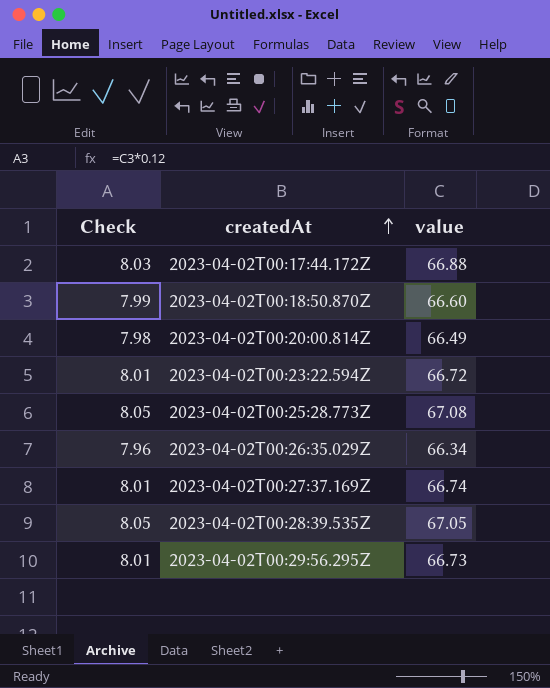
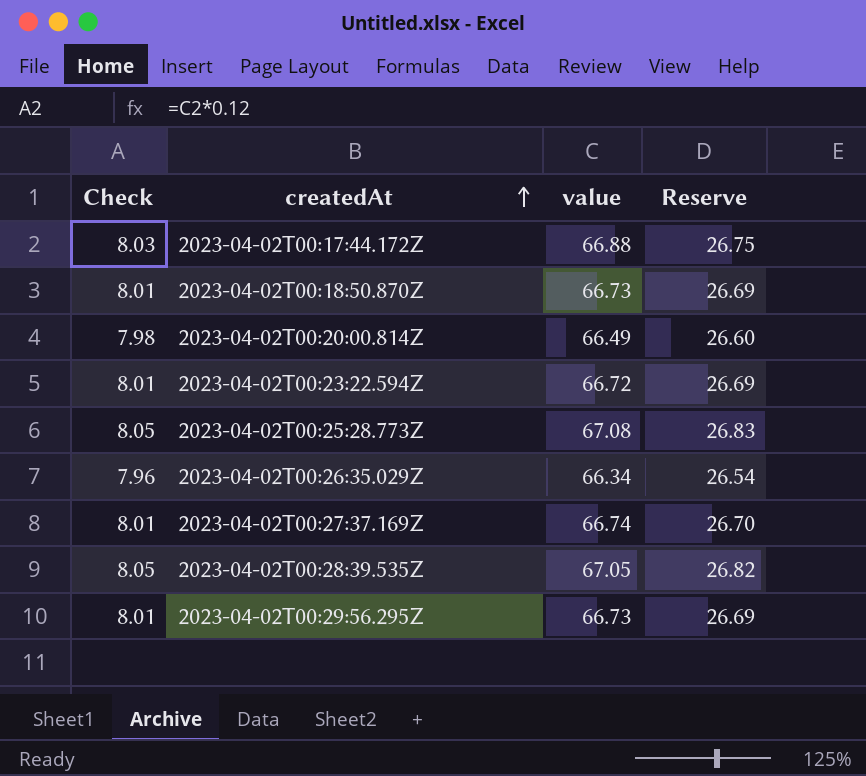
column Reserve | formula: none -> [value] * 0.4
2023-04-02T00:18:50.870Z | Check: 7.99 -> 8.01
2023-04-02T00:18:50.870Z | value: 66.60 -> 66.73

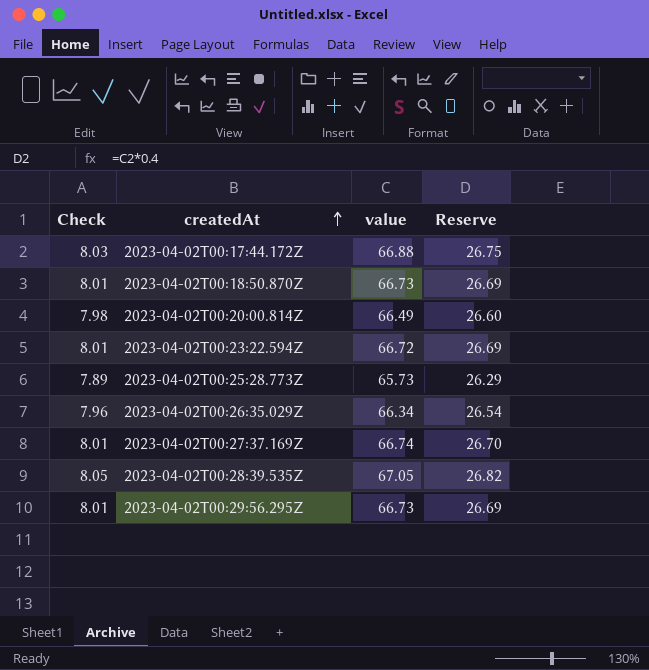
2023-04-02T00:25:28.773Z | Check: 8.05 -> 7.89
2023-04-02T00:25:28.773Z | value: 67.08 -> 65.73
2023-04-02T00:25:28.773Z | Reserve: 26.83 -> 26.29

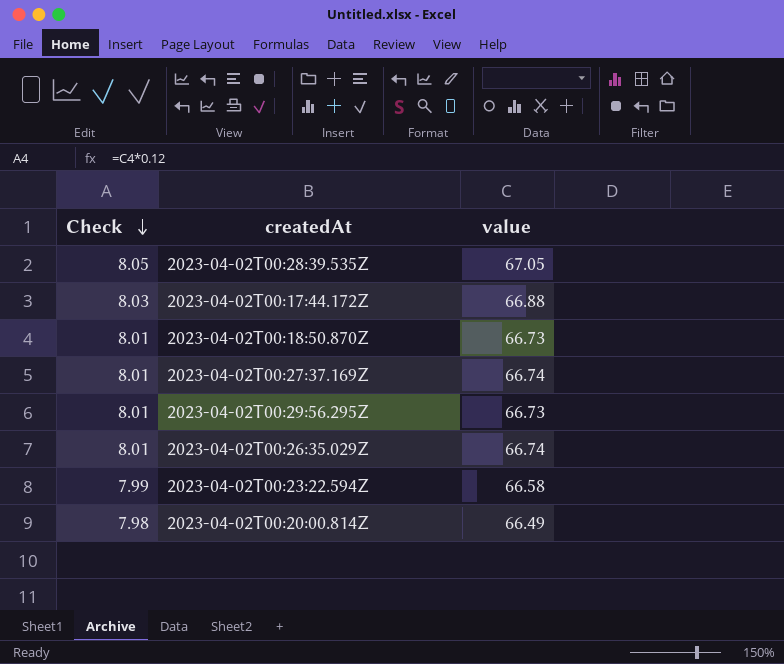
row order: createdAt ascending -> Check descending
column Reserve | formula: [value] * 0.4 -> none
row 2023-04-02T00:25:28.773Z: 7.89 | 65.73 | 26.29 -> none
2023-04-02T00:26:35.029Z | Check: 7.96 -> 8.01
2023-04-02T00:26:35.029Z | value: 66.34 -> 66.74
2023-04-02T00:23:22.594Z | Check: 8.01 -> 7.99
2023-04-02T00:23:22.594Z | value: 66.72 -> 66.58

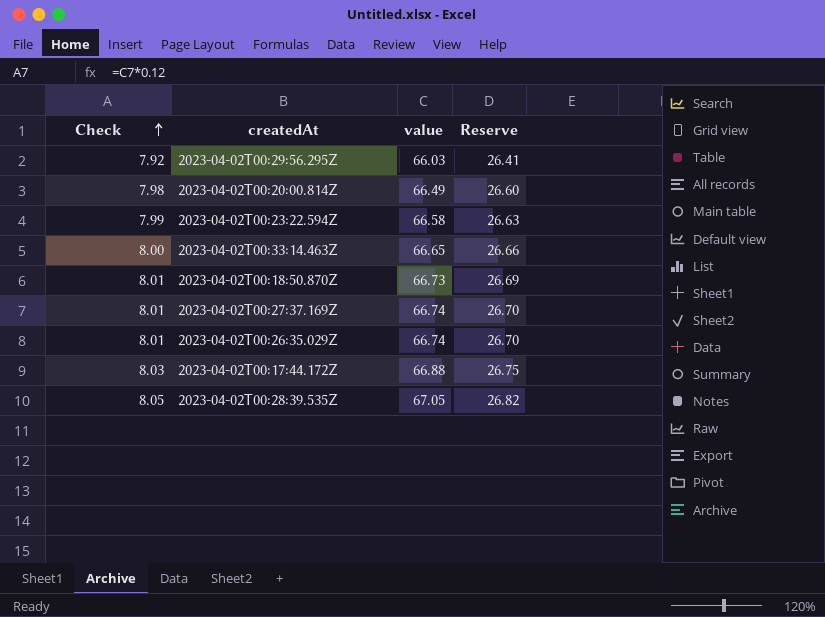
row order: Check descending -> Check ascending
column Reserve | formula: none -> [value] * 0.4
2023-04-02T00:29:56.295Z | Check: 8.01 -> 7.92
2023-04-02T00:29:56.295Z | value: 66.73 -> 66.03
row 2023-04-02T00:33:14.463Z: none -> 8.00 | 66.65 | 26.66

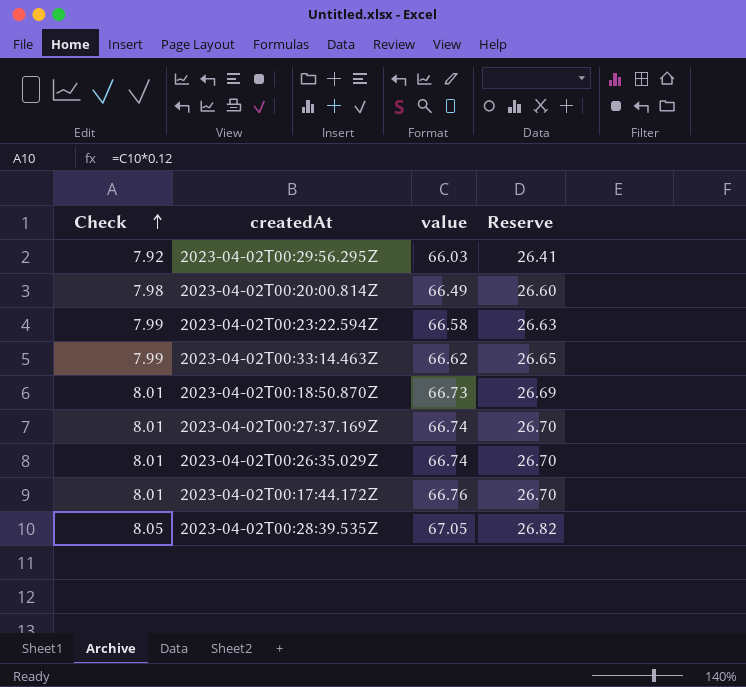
2023-04-02T00:33:14.463Z | Check: 8.00 -> 7.99
2023-04-02T00:33:14.463Z | value: 66.65 -> 66.62
2023-04-02T00:33:14.463Z | Reserve: 26.66 -> 26.65
2023-04-02T00:17:44.172Z | Check: 8.03 -> 8.01
2023-04-02T00:17:44.172Z | value: 66.88 -> 66.76
2023-04-02T00:17:44.172Z | Reserve: 26.75 -> 26.70

